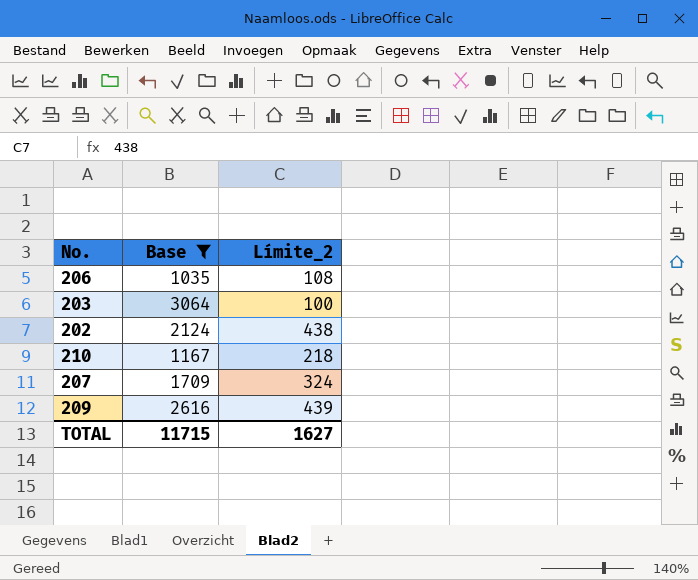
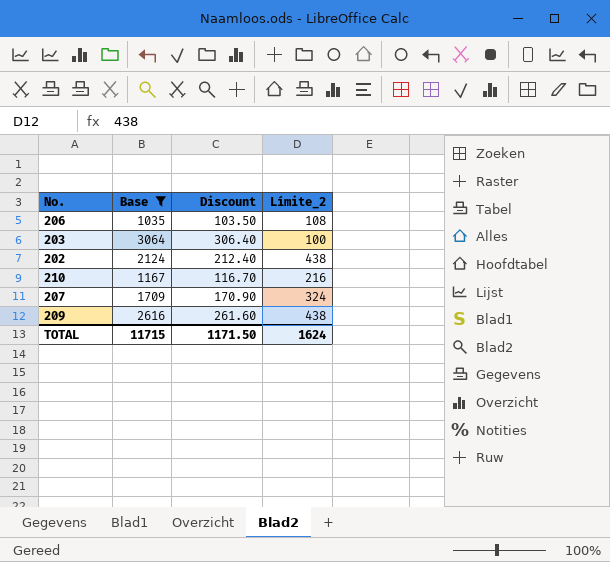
column Discount | formula: none -> [Base] * 0.1
210 | Límite_2: 218 -> 216
209 | Límite_2: 439 -> 438
TOTAL | Límite_2: 1627 -> 1624

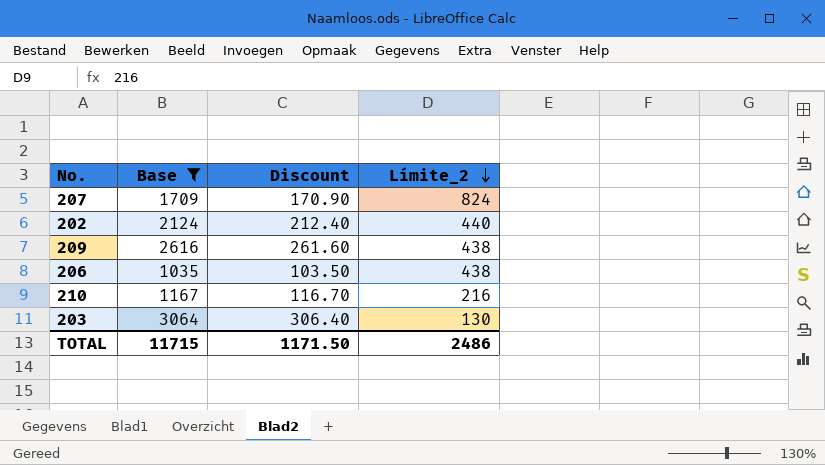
row order: none -> Límite_2 descending
207 | Límite_2: 324 -> 824
202 | Límite_2: 438 -> 440
206 | Límite_2: 108 -> 438
203 | Límite_2: 100 -> 130
TOTAL | Límite_2: 1624 -> 2486

